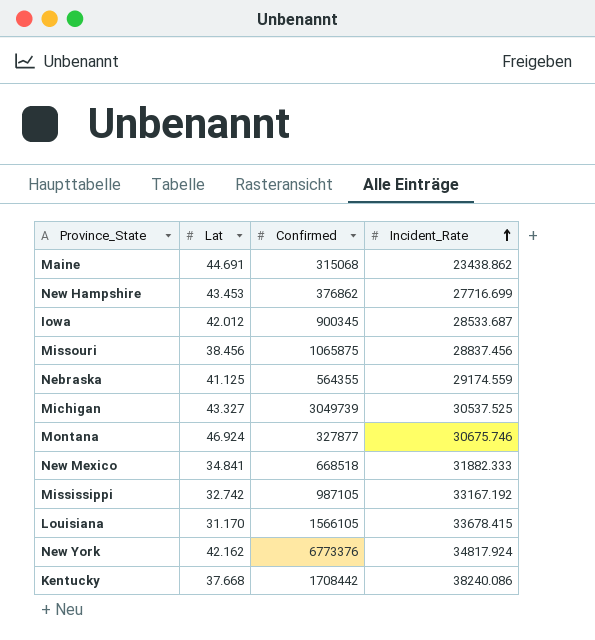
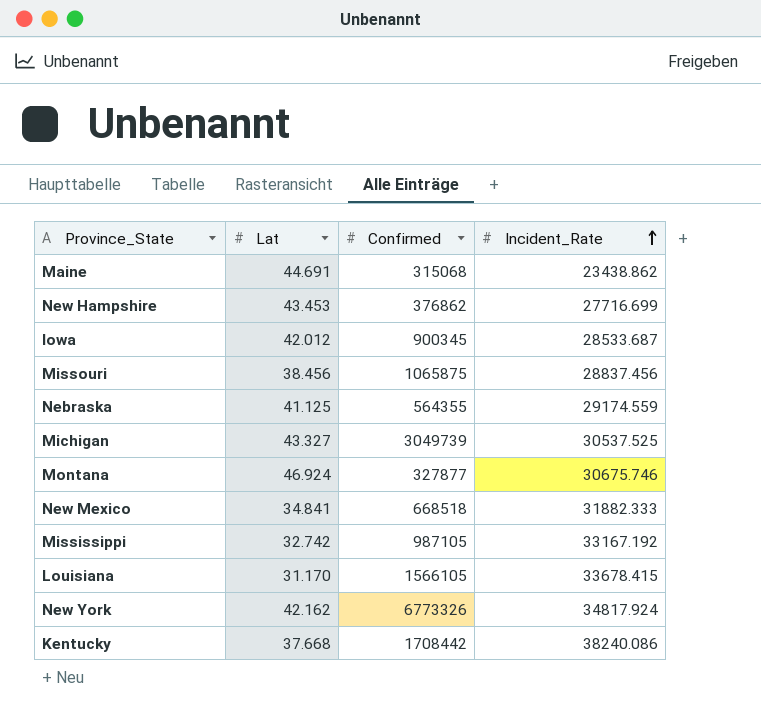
New York | Confirmed: 6773376 -> 6773326

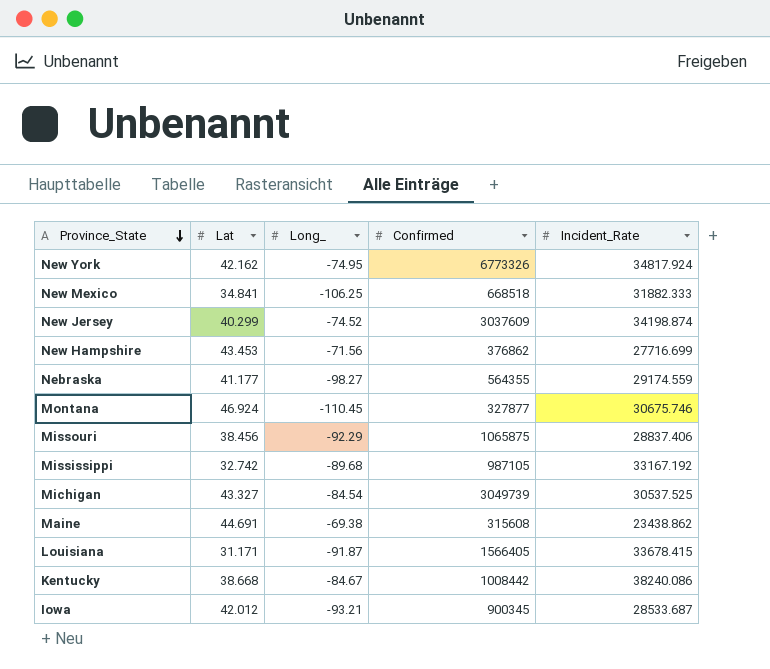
row order: Incident_Rate ascending -> Province_State descending
column Long_ | position: none -> 3
row New Jersey: none -> 40.299 | -74.52 | 3037609 | 34198.874
Nebraska | Lat: 41.125 -> 41.177
Missouri | Incident_Rate: 28837.456 -> 28837.406
Maine | Confirmed: 315068 -> 315608
Louisiana | Lat: 31.170 -> 31.171
Louisiana | Confirmed: 1566105 -> 1566405
Kentucky | Lat: 37.668 -> 38.668
Kentucky | Confirmed: 1708442 -> 1008442

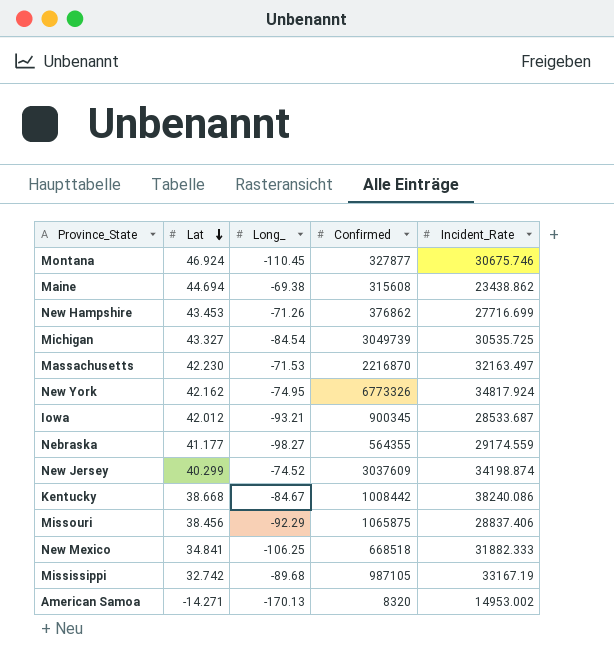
row order: Province_State descending -> Lat descending
row Louisiana: 31.171 | -91.87 | 1566405 | 33678.415 -> none
Maine | Lat: 44.691 -> 44.694
New Hampshire | Long_: -71.56 -> -71.26
Michigan | Incident_Rate: 30537.525 -> 30535.725
row Massachusetts: none -> 42.230 | -71.53 | 2216870 | 32163.497
Mississippi | Incident_Rate: 33167.192 -> 33167.19
row American Samoa: none -> -14.271 | -170.13 | 8320 | 14953.002

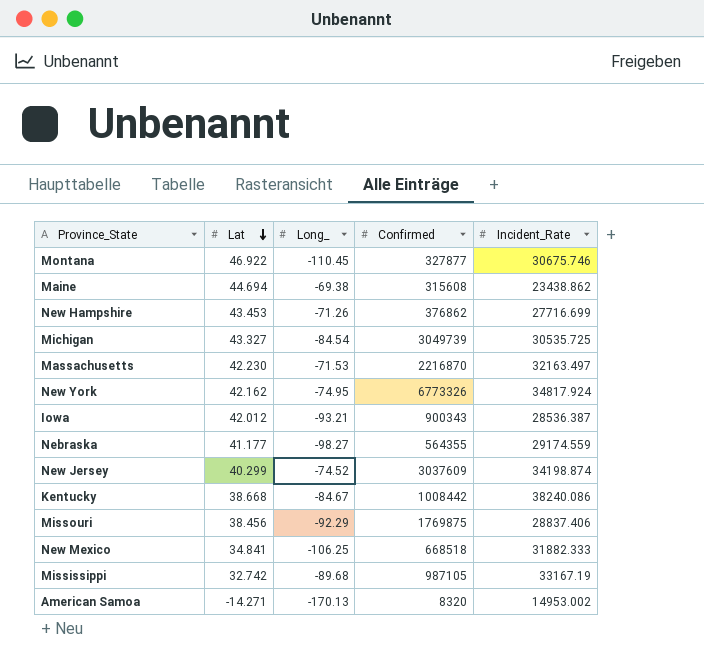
Montana | Lat: 46.924 -> 46.922
Iowa | Confirmed: 900345 -> 900343
Iowa | Incident_Rate: 28533.687 -> 28536.387
Missouri | Confirmed: 1065875 -> 1769875

